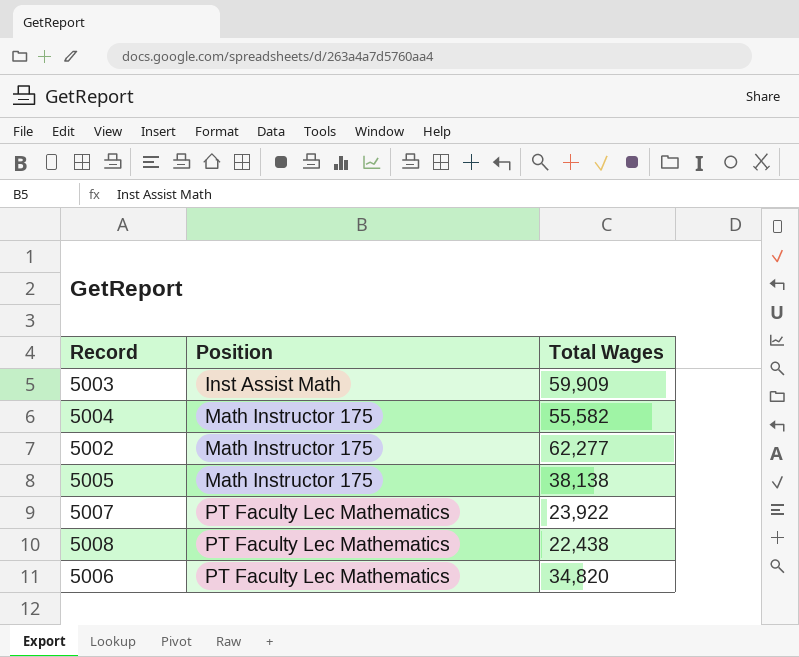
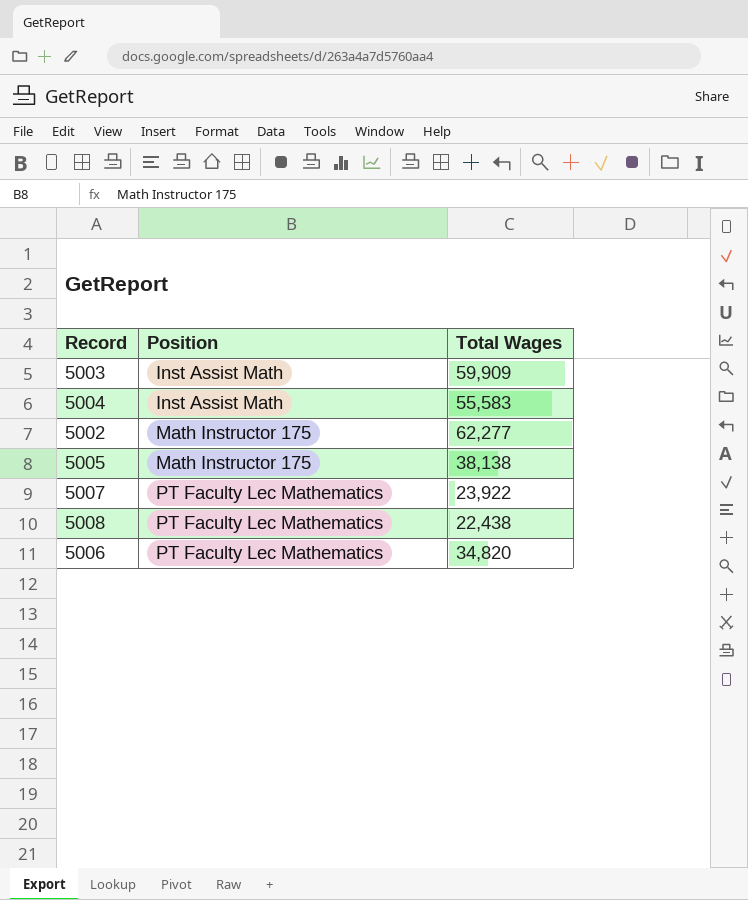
5004 | Position: Math Instructor 175 -> Inst Assist Math
5004 | Total Wages: 55,582 -> 55,583

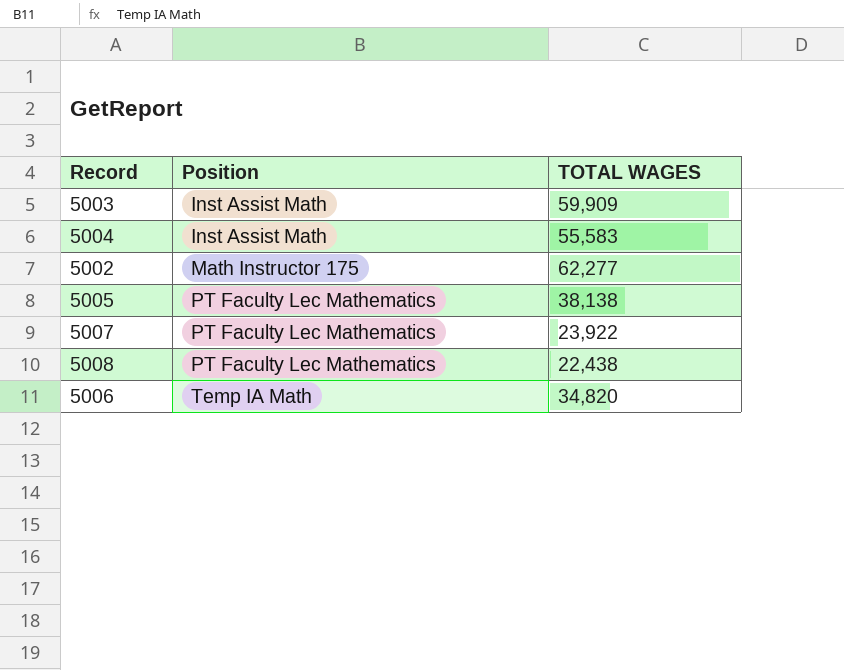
column name: Total Wages -> TOTAL WAGES
5005 | Position: Math Instructor 175 -> PT Faculty Lec Mathematics
5006 | Position: PT Faculty Lec Mathematics -> Temp IA Math

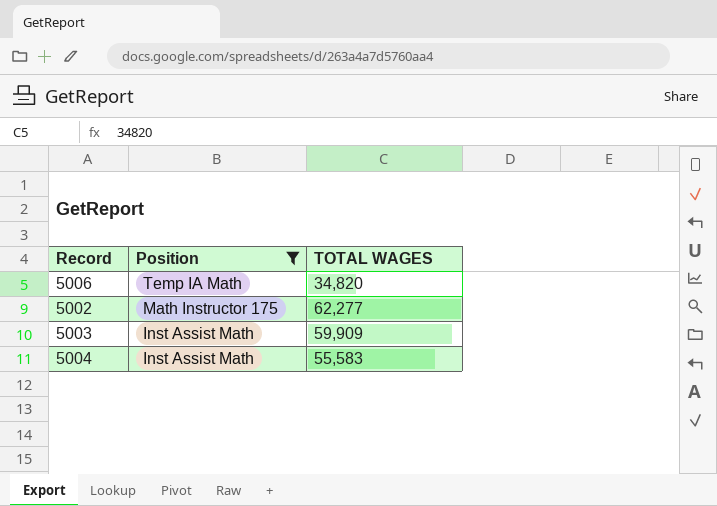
filter: none -> Position != PT Faculty Lec Mathematics
row order: Position ascending -> Position descending

